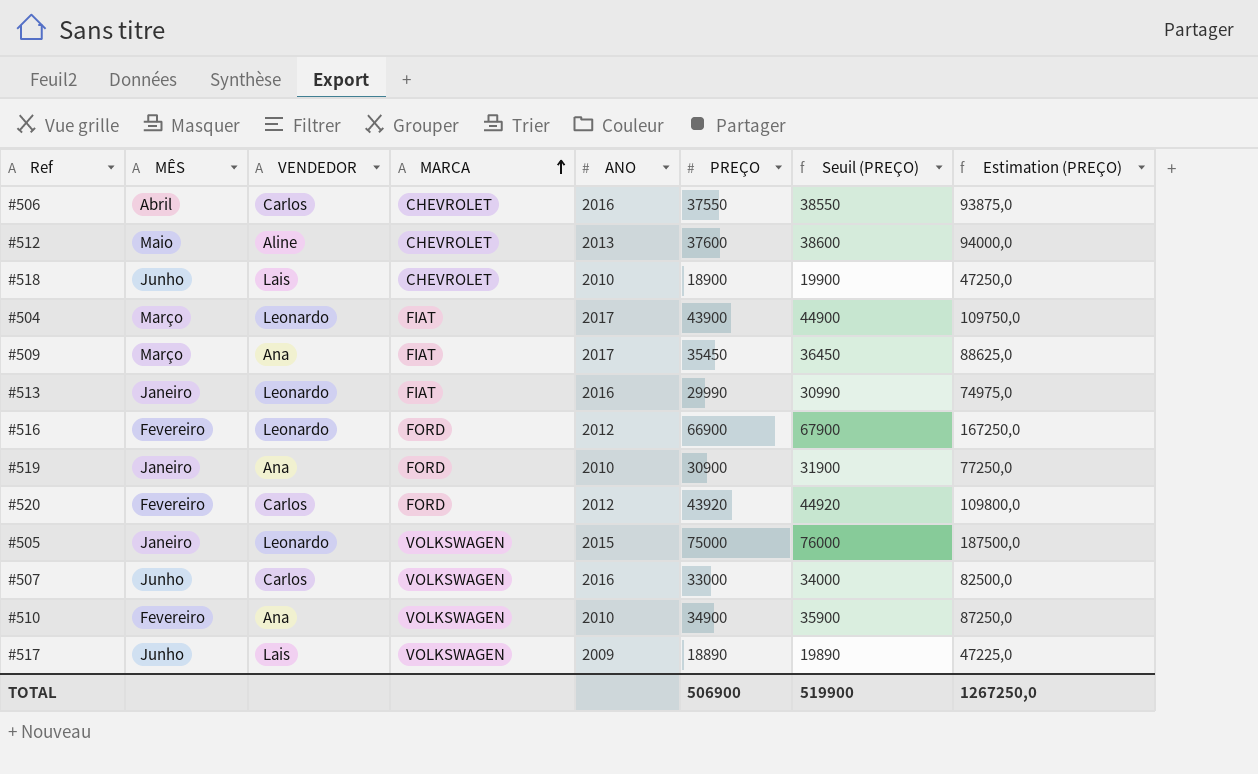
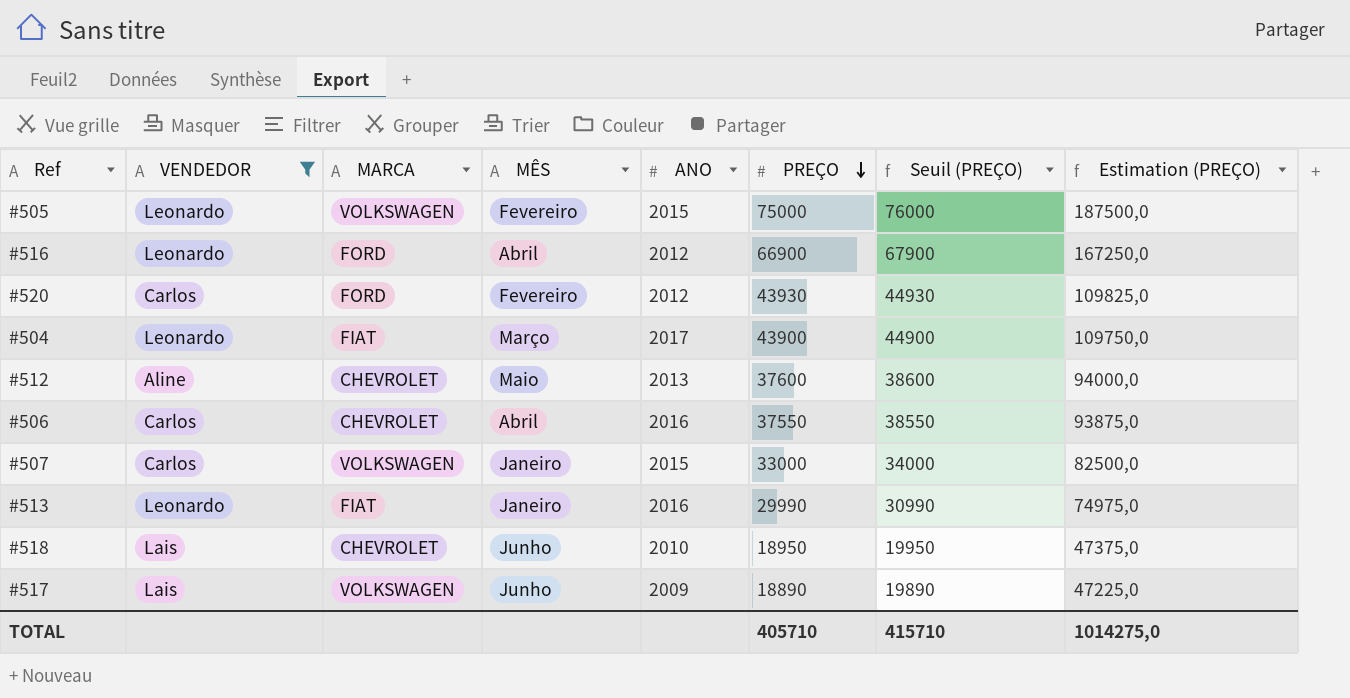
filter: none -> VENDEDOR != Ana
row order: MARCA ascending -> PREÇO descending
column MÊS | position: 2 -> 4
#505 | MÊS: Janeiro -> Fevereiro
#516 | MÊS: Fevereiro -> Abril
#520 | PREÇO: 43920 -> 43930
#520 | Seuil (PREÇO): 44920 -> 44930
#520 | Estimation (PREÇO): 109800,0 -> 109825,0
#507 | MÊS: Junho -> Janeiro
#507 | ANO: 2016 -> 2015
#518 | PREÇO: 18900 -> 18950
#518 | Seuil (PREÇO): 19900 -> 19950
#518 | Estimation (PREÇO): 47250,0 -> 47375,0
TOTAL | PREÇO: 506900 -> 405710
TOTAL | Seuil (PREÇO): 519900 -> 415710
TOTAL | Estimation (PREÇO): 1267250,0 -> 1014275,0

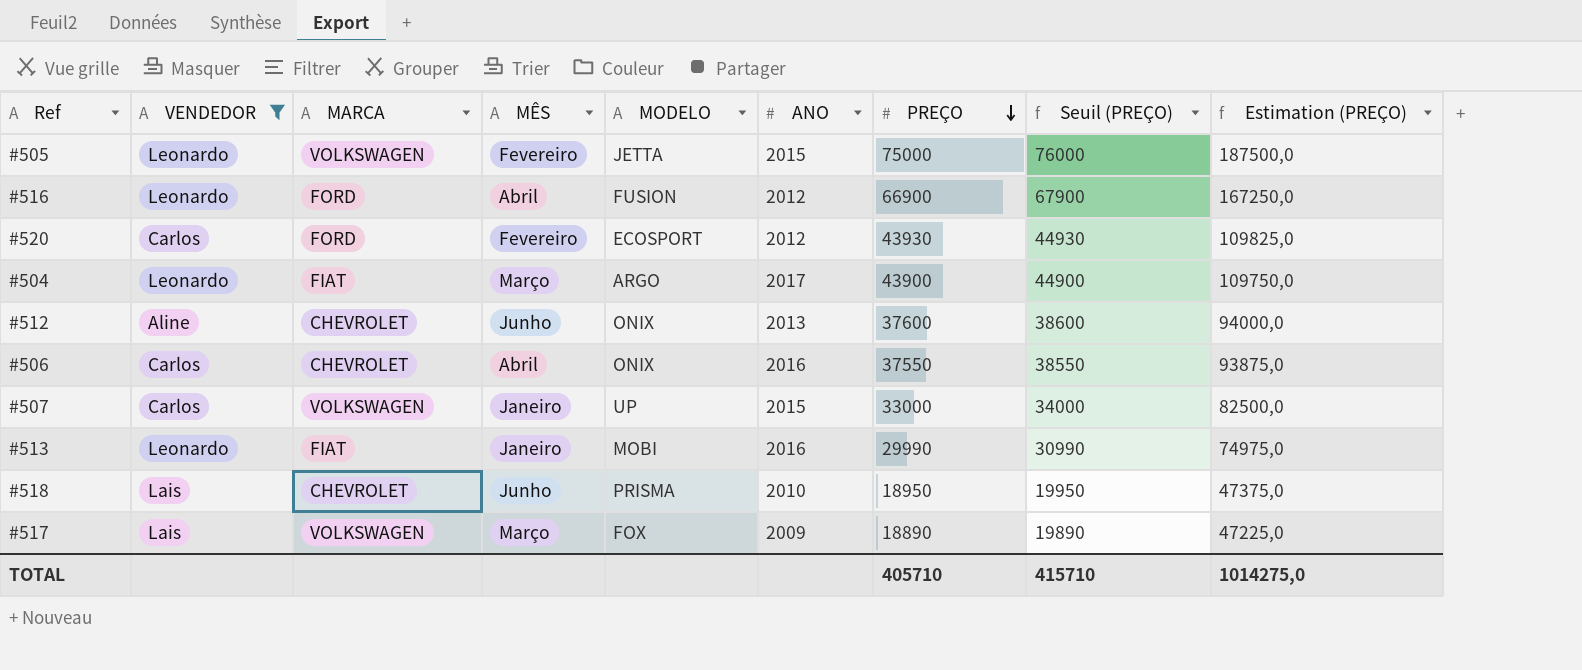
column MODELO | position: none -> 5
#512 | MÊS: Maio -> Junho
#517 | MÊS: Junho -> Março

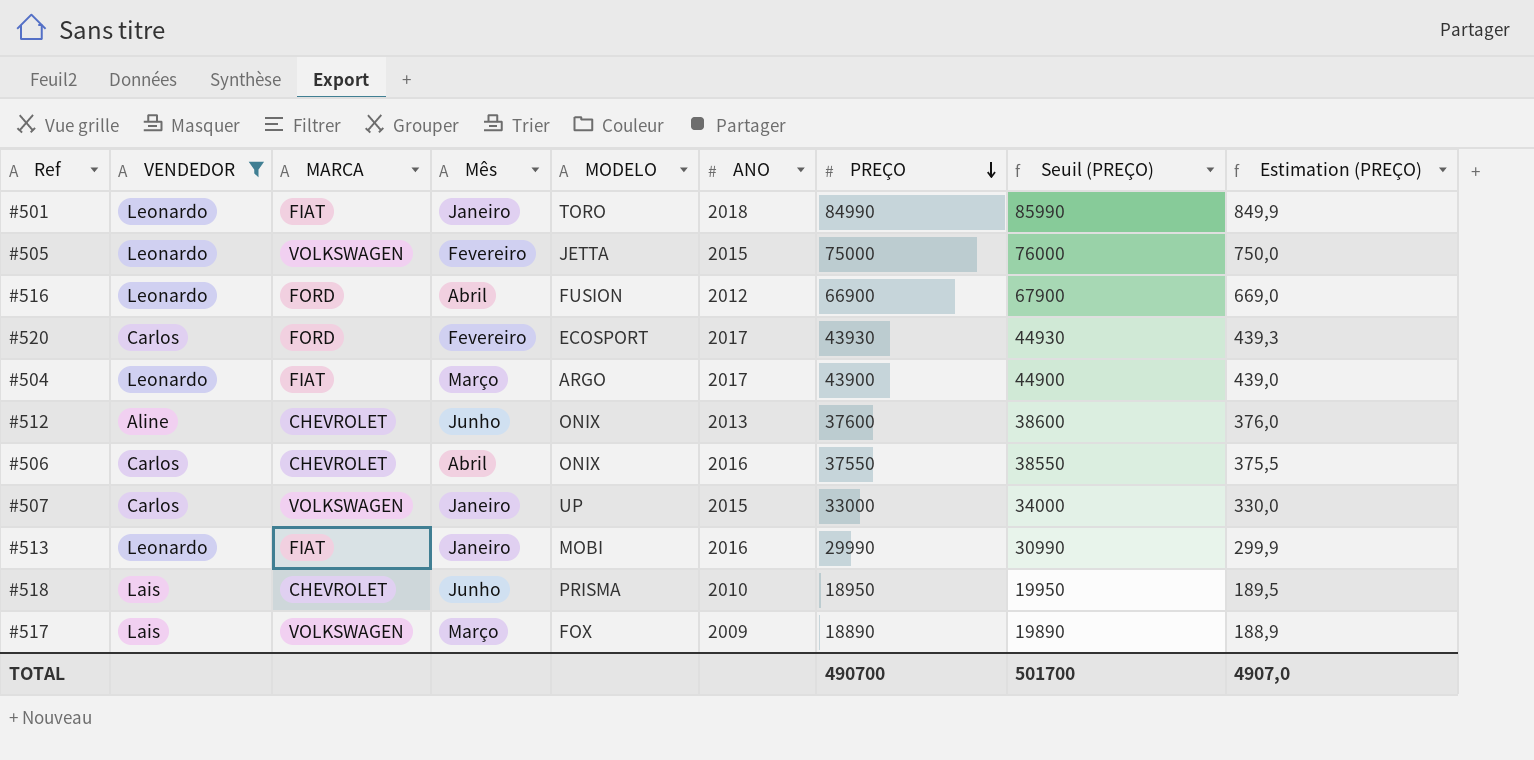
column name: MÊS -> Mês
column Estimation (PREÇO) | formula: [PREÇO] * 2,5 -> [PREÇO] * 0,01
row #501: none -> Leonardo | FIAT | Janeiro | TORO | 2018 | 84990 | 85990 | 849,9
#520 | ANO: 2012 -> 2017
TOTAL | PREÇO: 405710 -> 490700
TOTAL | Seuil (PREÇO): 415710 -> 501700
TOTAL | Estimation (PREÇO): 1014275,0 -> 4907,0

